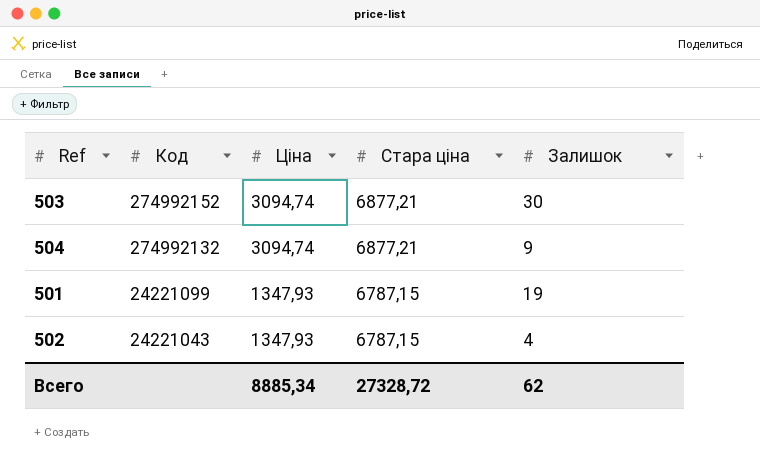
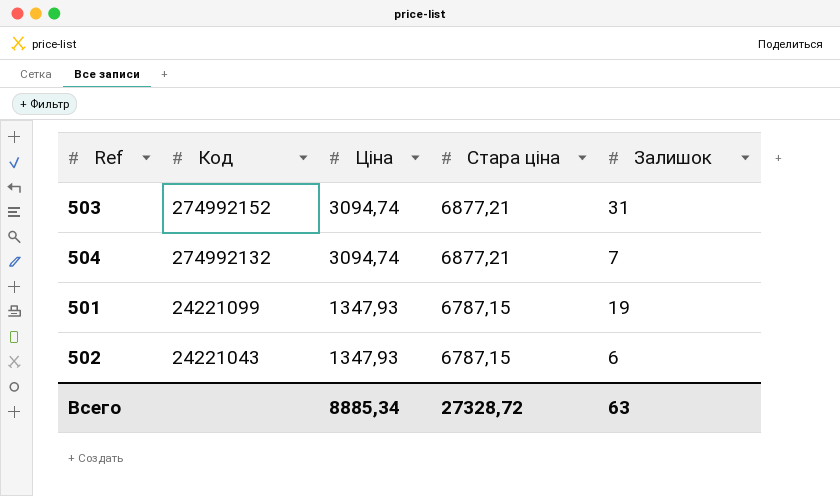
503 | Залишок: 30 -> 31
504 | Залишок: 9 -> 7
502 | Залишок: 4 -> 6
Всего | Залишок: 62 -> 63

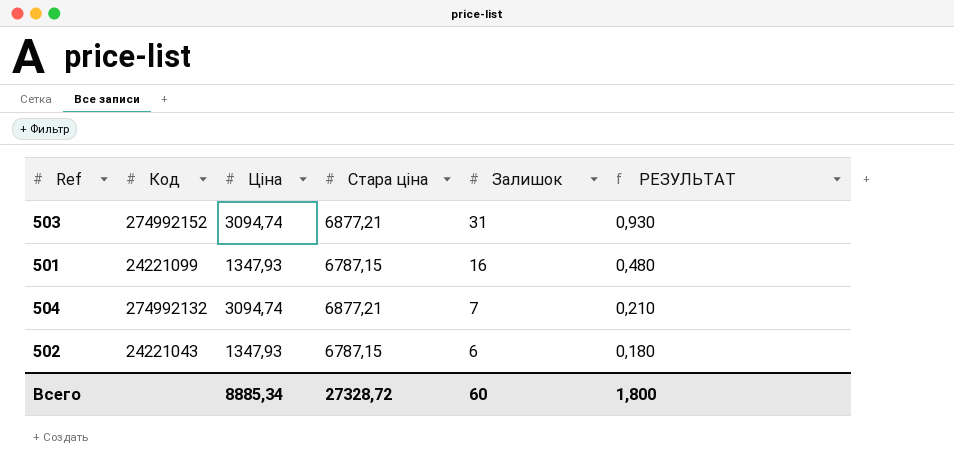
row order: Код descending -> Залишок descending
column РЕЗУЛЬТАТ | formula: none -> [Залишок] * 0,03
501 | Залишок: 19 -> 16
Всего | Залишок: 63 -> 60

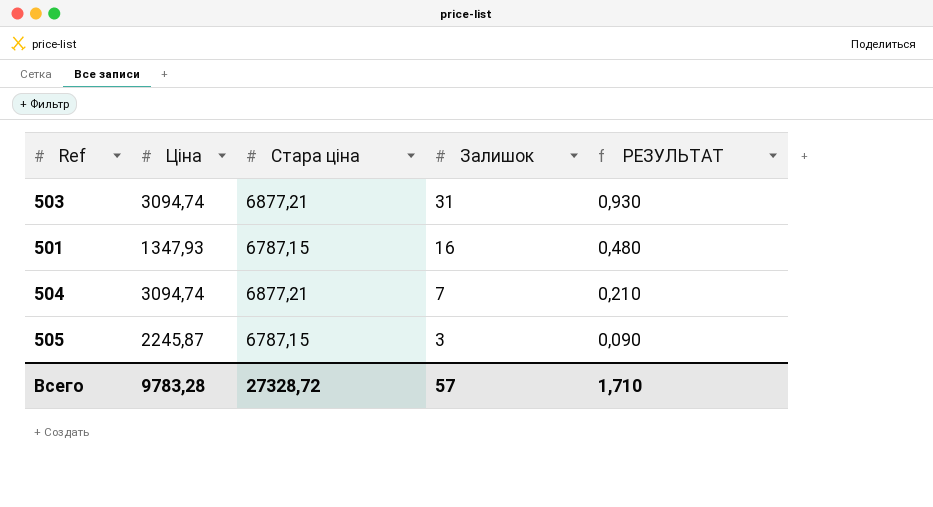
column Код | position: 2 -> none
row 502: 24221043 | 1347,93 | 6787,15 | 6 | 0,180 -> none
row 505: none -> 2245,87 | 6787,15 | 3 | 0,090
Всего | Ціна: 8885,34 -> 9783,28
Всего | Залишок: 60 -> 57
Всего | РЕЗУЛЬТАТ: 1,800 -> 1,710

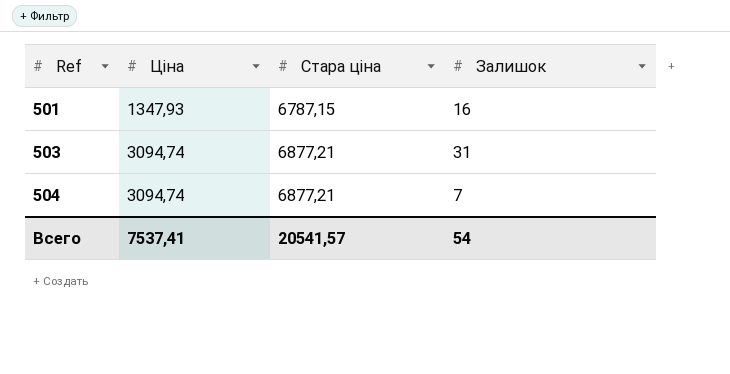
row order: Залишок descending -> Ref ascending
column РЕЗУЛЬТАТ | formula: [Залишок] * 0,03 -> none
row 505: 2245,87 | 6787,15 | 3 | 0,090 -> none
Всего | Ціна: 9783,28 -> 7537,41
Всего | Стара ціна: 27328,72 -> 20541,57
Всего | Залишок: 57 -> 54

